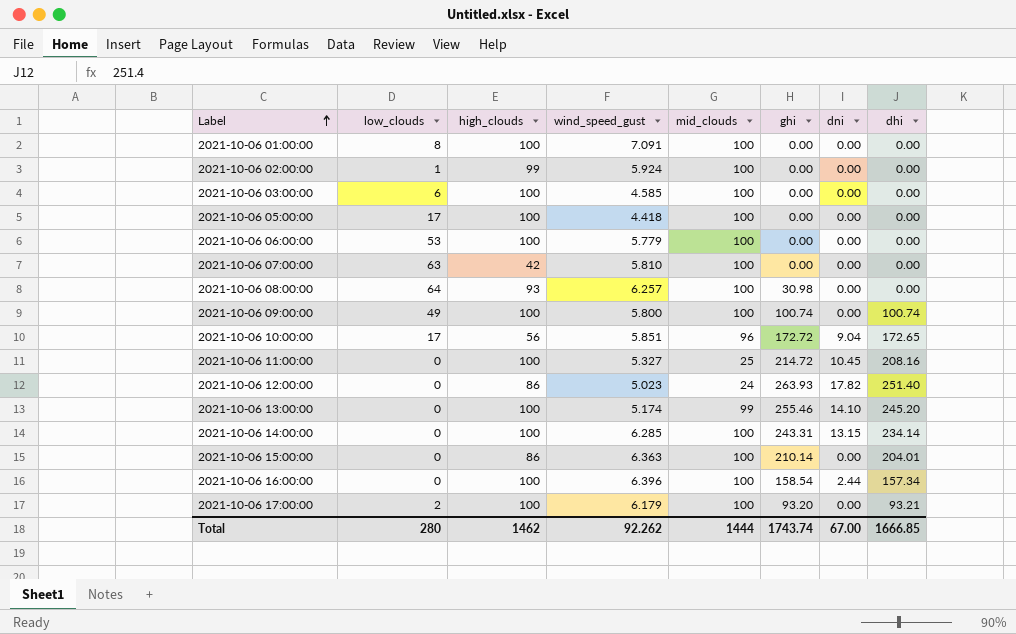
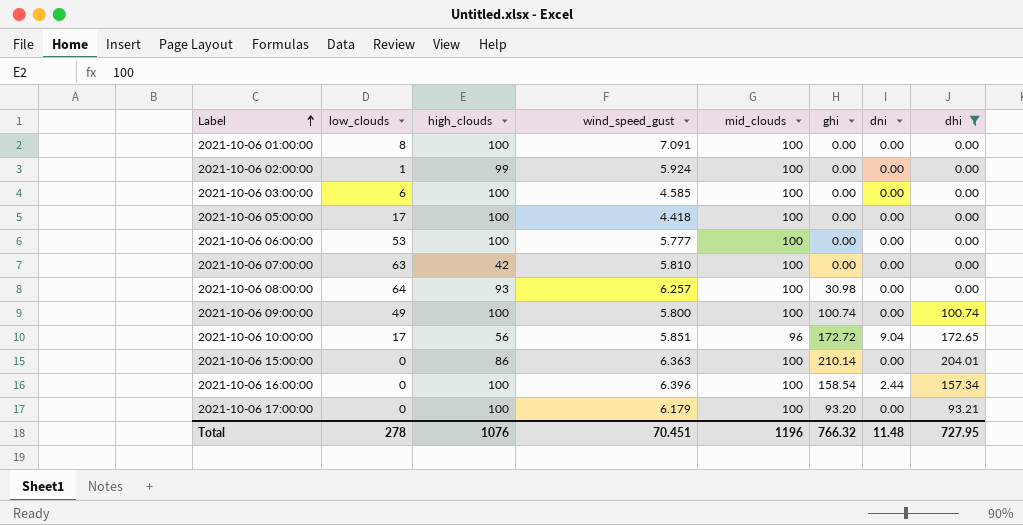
filter: none -> dhi <= 204.01
2021-10-06 06:00:00 | wind_speed_gust: 5.779 -> 5.777
2021-10-06 17:00:00 | low_clouds: 2 -> 0
Total | low_clouds: 280 -> 278
Total | high_clouds: 1462 -> 1076
Total | wind_speed_gust: 92.262 -> 70.451
Total | mid_clouds: 1444 -> 1196
Total | ghi: 1743.74 -> 766.32
Total | dni: 67.00 -> 11.48
Total | dhi: 1666.85 -> 727.95

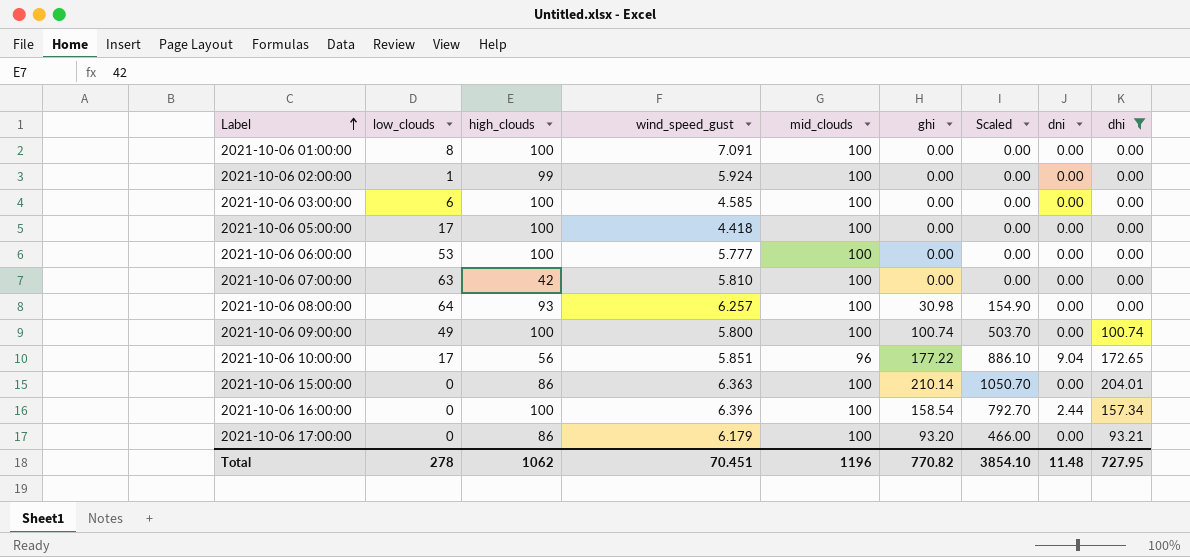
column Scaled | formula: none -> [ghi] * 5
2021-10-06 10:00:00 | ghi: 172.72 -> 177.22
2021-10-06 17:00:00 | high_clouds: 100 -> 86
Total | high_clouds: 1076 -> 1062
Total | ghi: 766.32 -> 770.82

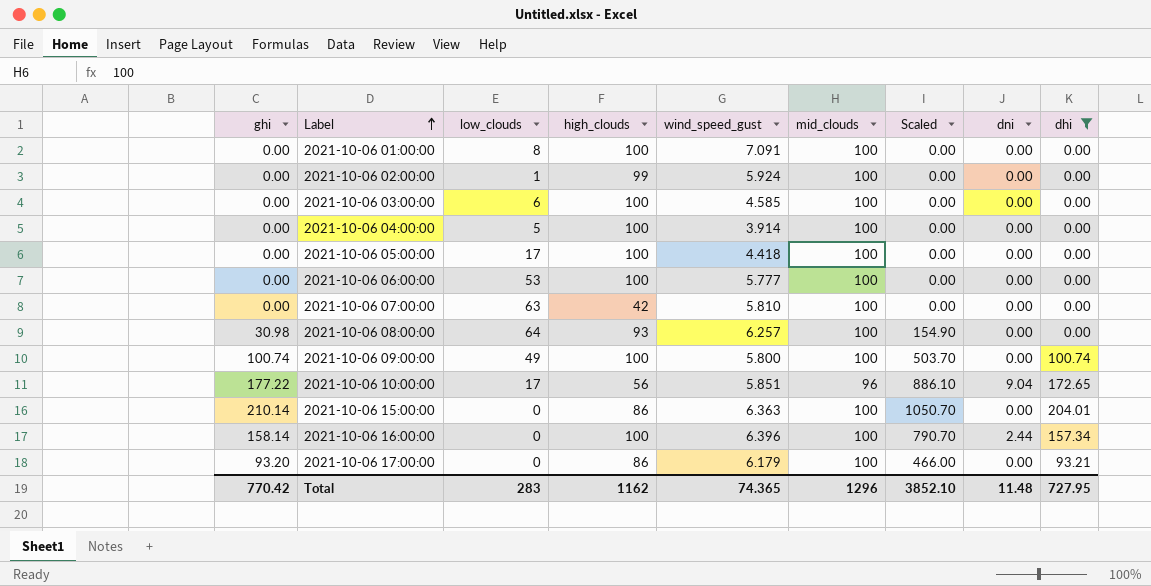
column ghi | position: 6 -> 1
row 2021-10-06 04:00:00: none -> 0.00 | 5 | 100 | 3.914 | 100 | 0.00 | 0.00 | 0.00
2021-10-06 16:00:00 | ghi: 158.54 -> 158.14
2021-10-06 16:00:00 | Scaled: 792.70 -> 790.70
Total | ghi: 770.82 -> 770.42
Total | low_clouds: 278 -> 283
Total | high_clouds: 1062 -> 1162
Total | wind_speed_gust: 70.451 -> 74.365
Total | mid_clouds: 1196 -> 1296
Total | Scaled: 3854.10 -> 3852.10

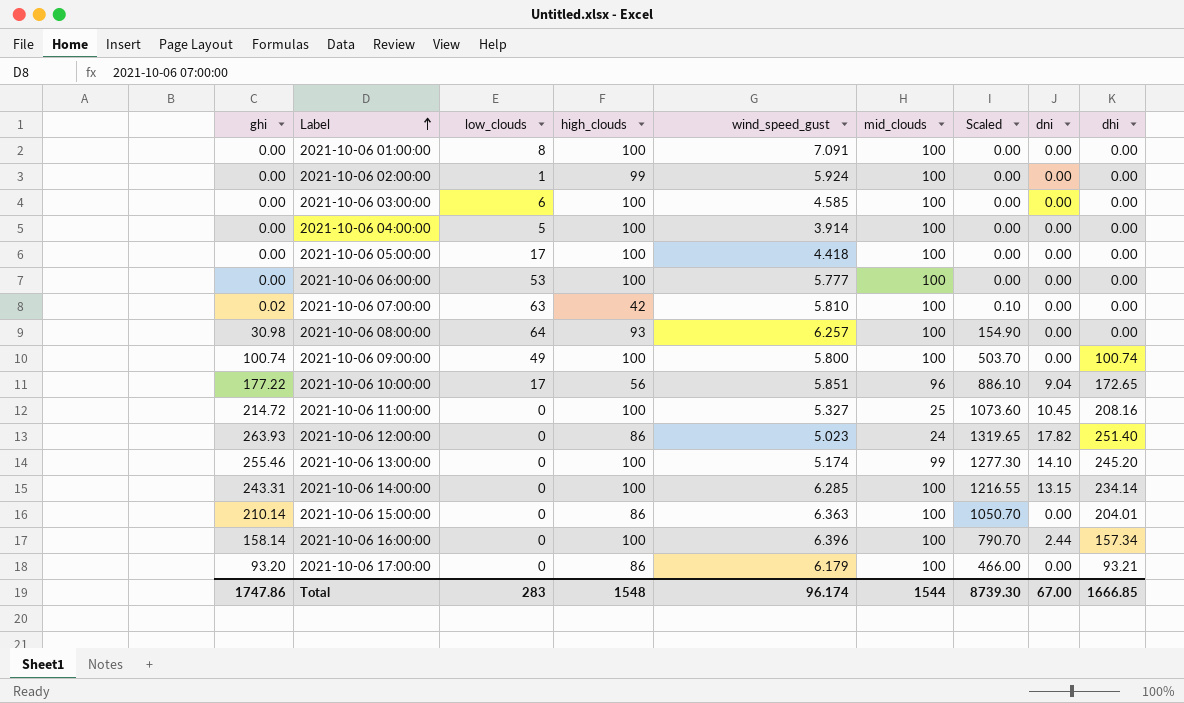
filter: dhi <= 204.01 -> none
2021-10-06 07:00:00 | ghi: 0.00 -> 0.02
2021-10-06 07:00:00 | Scaled: 0.00 -> 0.10
Total | ghi: 770.42 -> 1747.86
Total | high_clouds: 1162 -> 1548
Total | wind_speed_gust: 74.365 -> 96.174
Total | mid_clouds: 1296 -> 1544
Total | Scaled: 3852.10 -> 8739.30
Total | dni: 11.48 -> 67.00
Total | dhi: 727.95 -> 1666.85

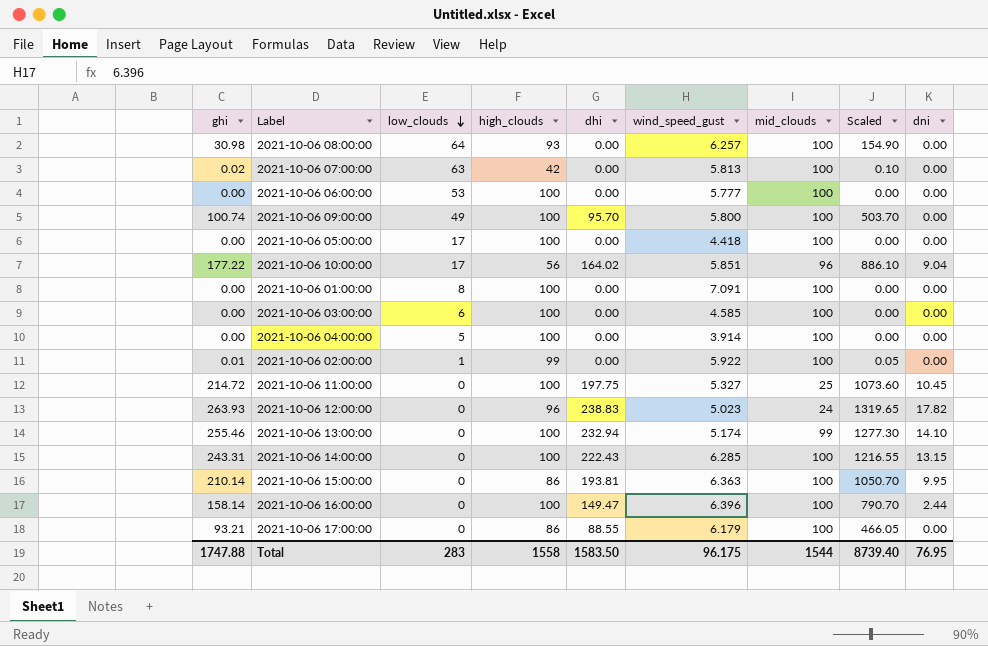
row order: Label ascending -> low_clouds descending
column dhi | position: 9 -> 5
2021-10-06 07:00:00 | wind_speed_gust: 5.810 -> 5.813
2021-10-06 09:00:00 | dhi: 100.74 -> 95.70
2021-10-06 10:00:00 | dhi: 172.65 -> 164.02
2021-10-06 02:00:00 | ghi: 0.00 -> 0.01
2021-10-06 02:00:00 | wind_speed_gust: 5.924 -> 5.922
2021-10-06 02:00:00 | Scaled: 0.00 -> 0.05
2021-10-06 11:00:00 | dhi: 208.16 -> 197.75
2021-10-06 12:00:00 | high_clouds: 86 -> 96
2021-10-06 12:00:00 | dhi: 251.40 -> 238.83
2021-10-06 13:00:00 | dhi: 245.20 -> 232.94
2021-10-06 14:00:00 | dhi: 234.14 -> 222.43
2021-10-06 15:00:00 | dhi: 204.01 -> 193.81
2021-10-06 15:00:00 | dni: 0.00 -> 9.95
2021-10-06 16:00:00 | dhi: 157.34 -> 149.47
2021-10-06 17:00:00 | ghi: 93.20 -> 93.21
2021-10-06 17:00:00 | dhi: 93.21 -> 88.55
2021-10-06 17:00:00 | Scaled: 466.00 -> 466.05
Total | ghi: 1747.86 -> 1747.88
Total | high_clouds: 1548 -> 1558
Total | dhi: 1666.85 -> 1583.50
Total | wind_speed_gust: 96.174 -> 96.175
Total | Scaled: 8739.30 -> 8739.40
Total | dni: 67.00 -> 76.95

